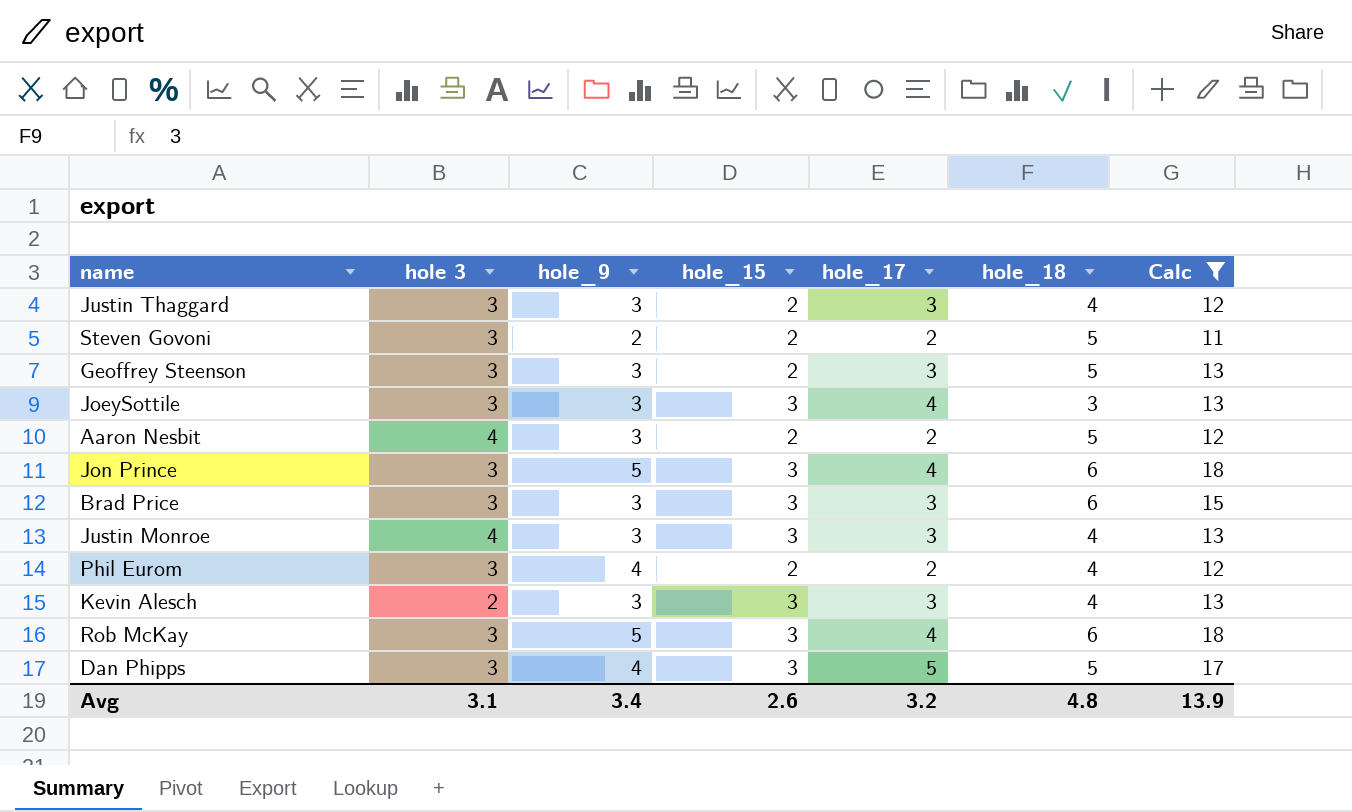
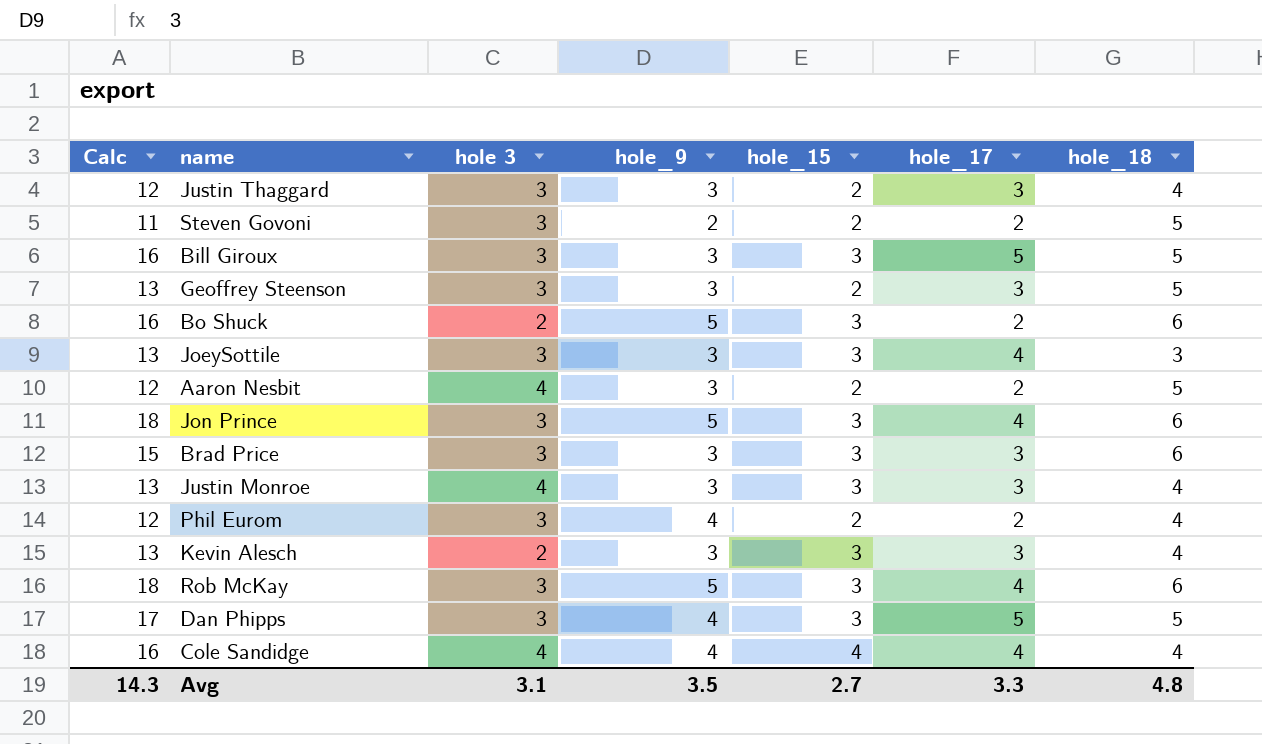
filter: Calc != 16 -> none
column Calc | position: 7 -> 1
Avg | Calc: 13.9 -> 14.3
Avg | hole_9: 3.4 -> 3.5
Avg | hole_15: 2.6 -> 2.7
Avg | hole_17: 3.2 -> 3.3

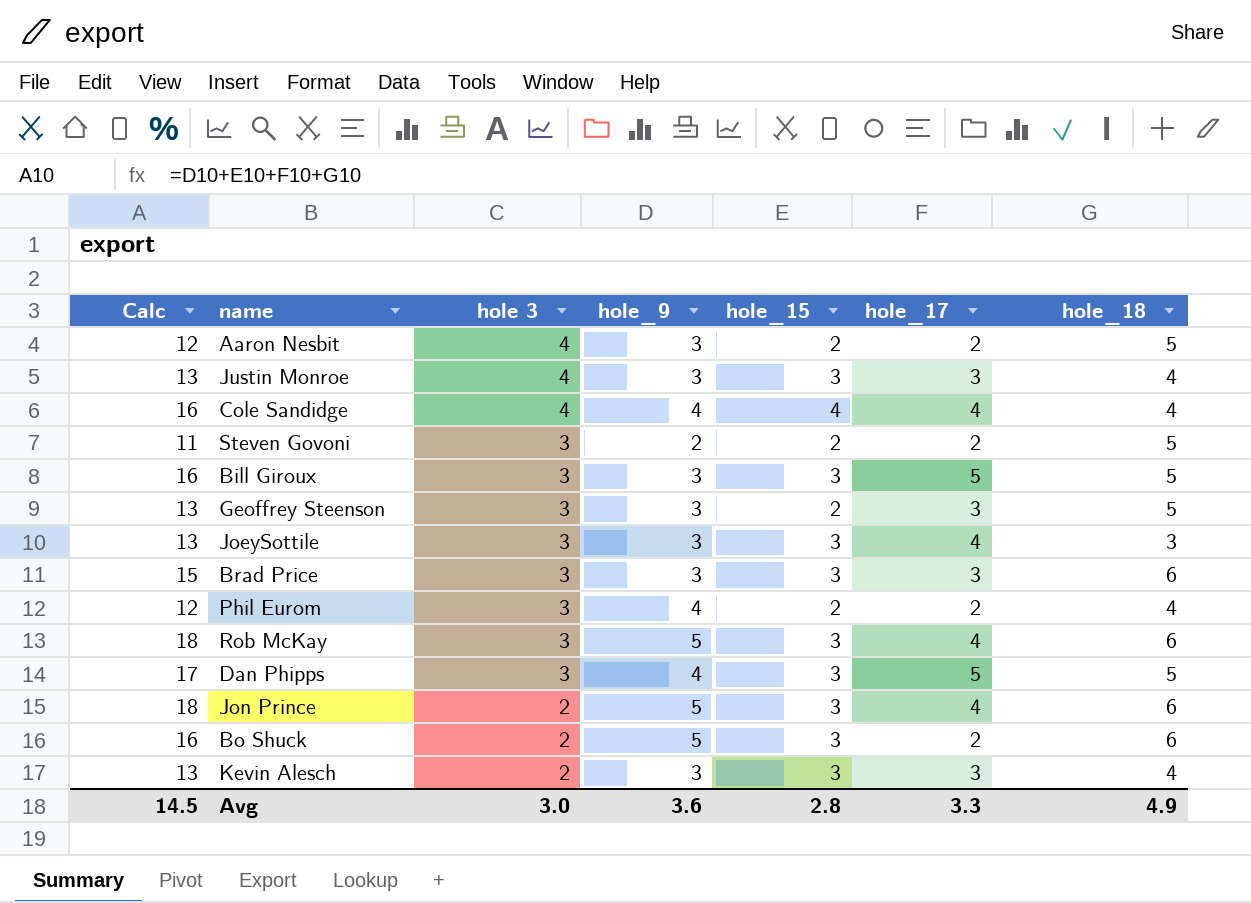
row order: none -> hole 3 descending
row Justin Thaggard: 12 | 3 | 3 | 2 | 3 | 4 -> none
Jon Prince | hole 3: 3 -> 2
Avg | Calc: 14.3 -> 14.5
Avg | hole 3: 3.1 -> 3.0
Avg | hole_9: 3.5 -> 3.6
Avg | hole_15: 2.7 -> 2.8
Avg | hole_18: 4.8 -> 4.9

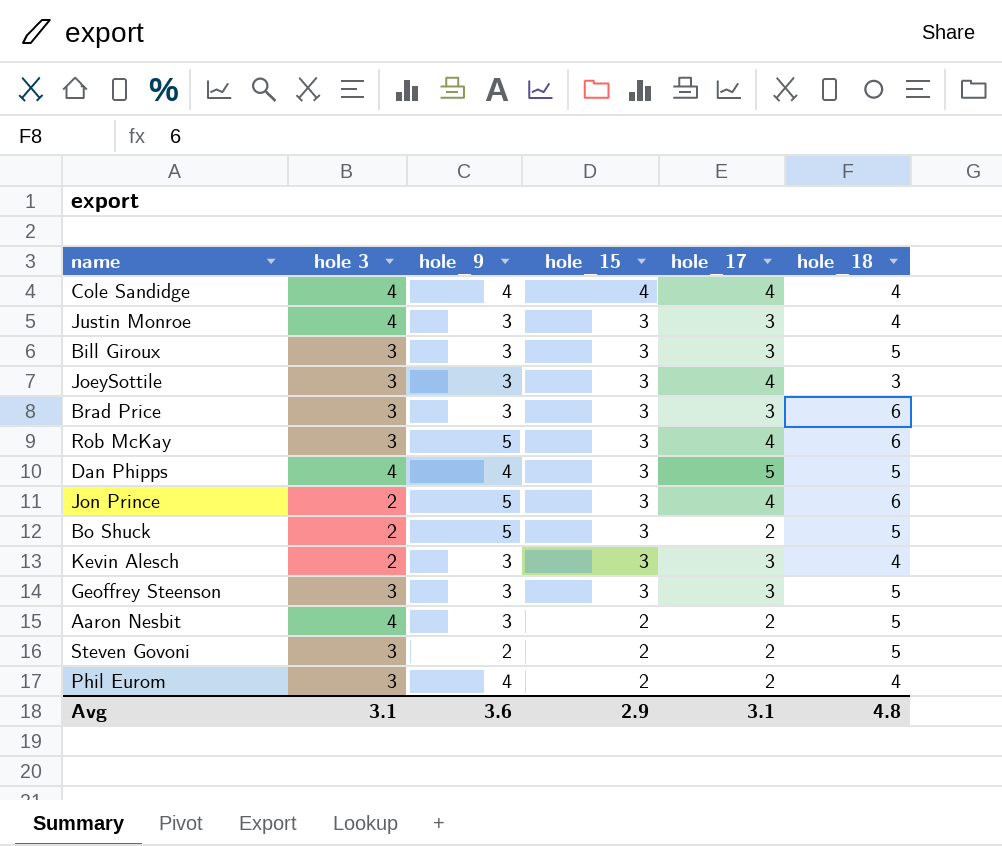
row order: hole 3 descending -> hole_15 descending
column Calc | formula: [hole_9] + [hole_15] + [hole_17] + [hole_18] -> none
Bill Giroux | hole_17: 5 -> 3
Dan Phipps | hole 3: 3 -> 4
Bo Shuck | hole_18: 6 -> 5
Geoffrey Steenson | hole_15: 2 -> 3
Avg | hole 3: 3.0 -> 3.1
Avg | hole_15: 2.8 -> 2.9
Avg | hole_17: 3.3 -> 3.1
Avg | hole_18: 4.9 -> 4.8

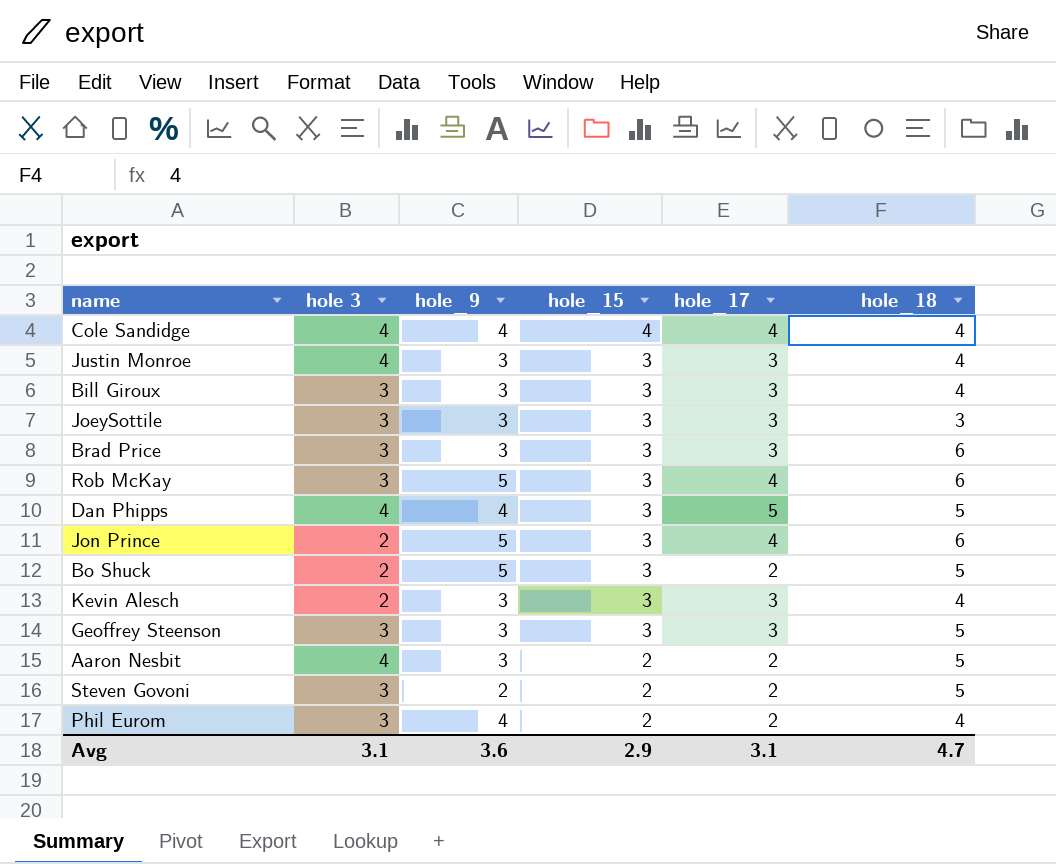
Bill Giroux | hole_18: 5 -> 4
JoeySottile | hole_17: 4 -> 3
Avg | hole_18: 4.8 -> 4.7

